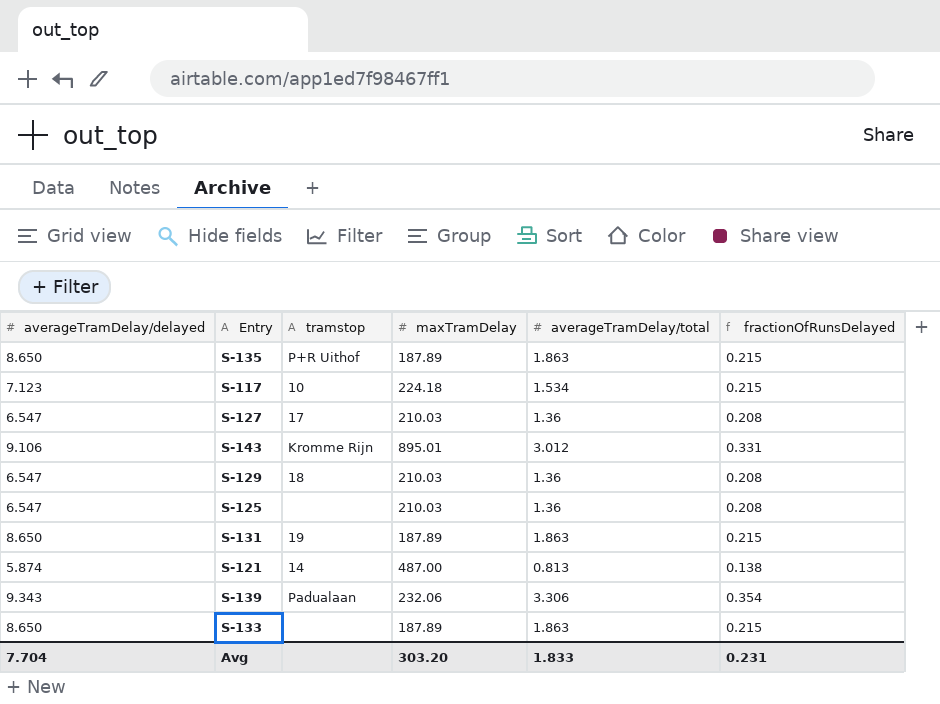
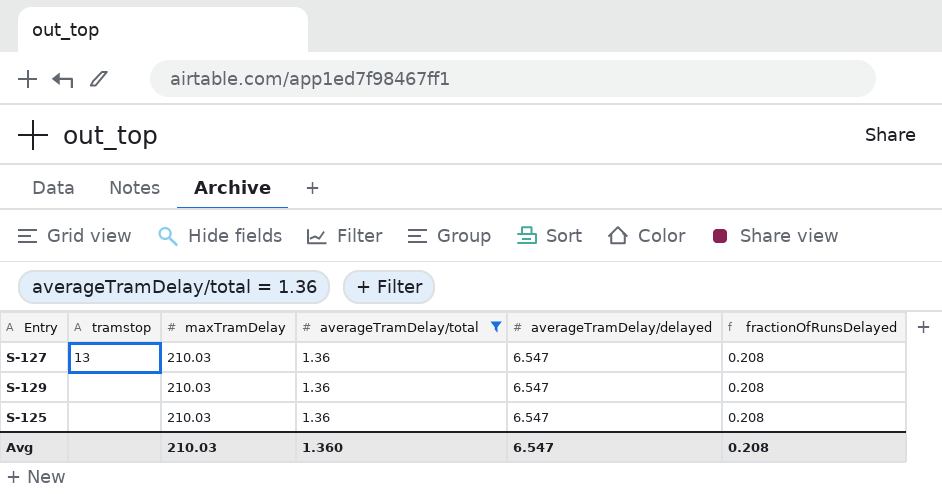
filter: none -> averageTramDelay/total = 1.36
column averageTramDelay/delayed | position: 1 -> 5
S-127 | tramstop: 17 -> 13
S-129 | tramstop: 18 -> none
Avg | maxTramDelay: 303.20 -> 210.03
Avg | averageTramDelay/total: 1.833 -> 1.360
Avg | averageTramDelay/delayed: 7.704 -> 6.547
Avg | fractionOfRunsDelayed: 0.231 -> 0.208

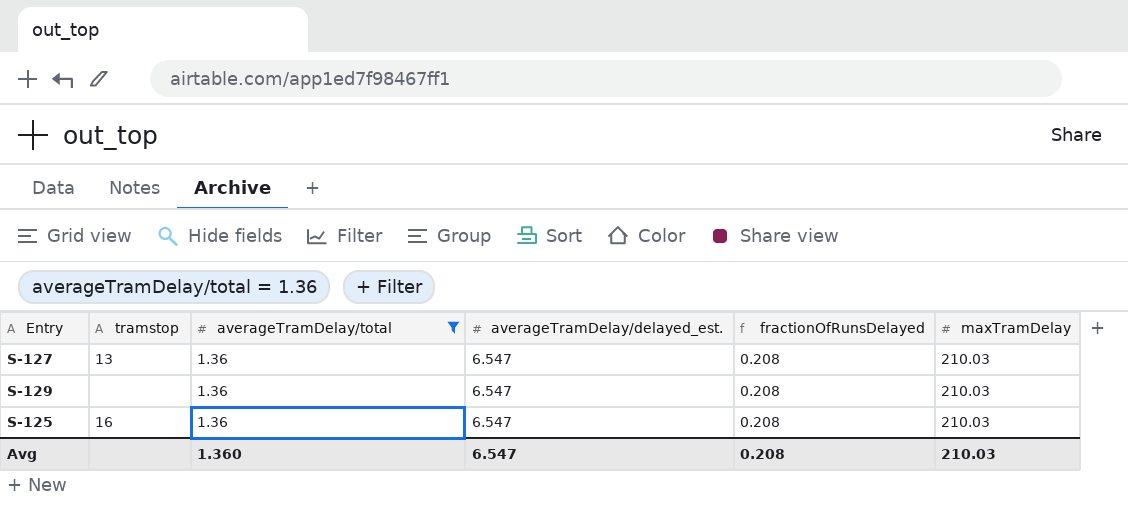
column name: averageTramDelay/delayed -> averageTramDelay/delayed_est.
column maxTramDelay | position: 3 -> 6
S-125 | tramstop: none -> 16

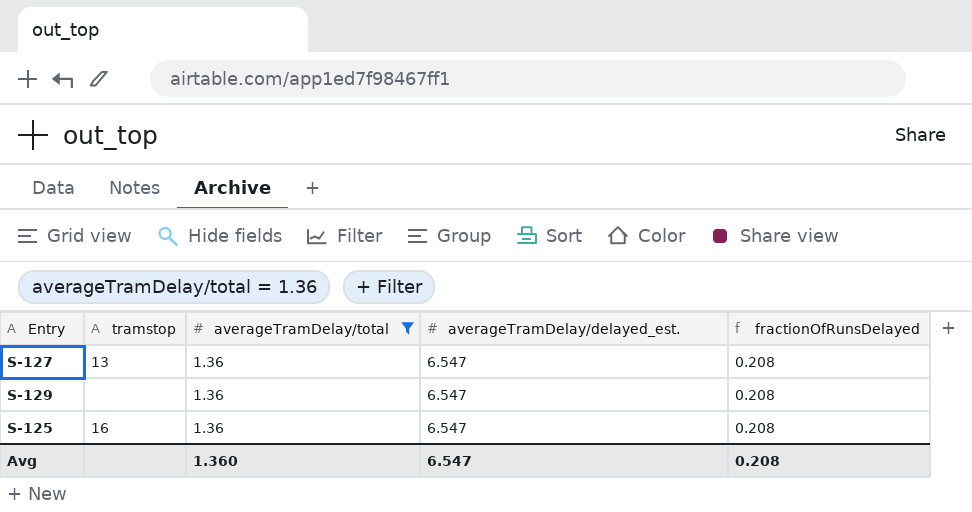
column maxTramDelay | position: 6 -> none

